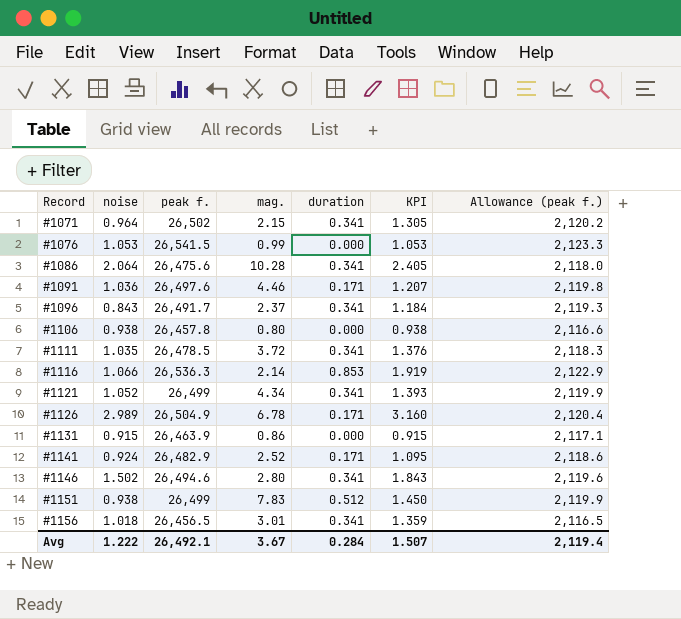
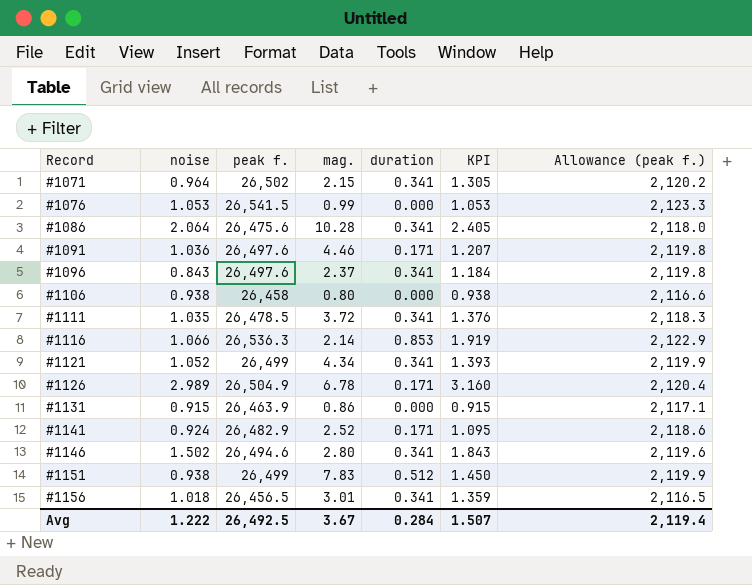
#1096 | peak f.: 26,491.7 -> 26,497.6
#1096 | Allowance (peak f.): 2,119.3 -> 2,119.8
#1106 | peak f.: 26,457.8 -> 26,458
Avg | peak f.: 26,492.1 -> 26,492.5

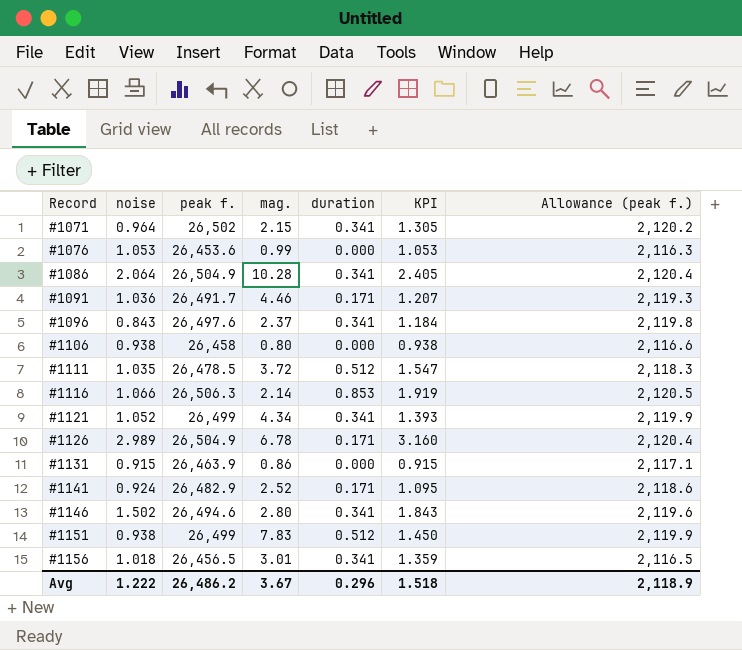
#1076 | peak f.: 26,541.5 -> 26,453.6
#1076 | Allowance (peak f.): 2,123.3 -> 2,116.3
#1086 | peak f.: 26,475.6 -> 26,504.9
#1086 | Allowance (peak f.): 2,118.0 -> 2,120.4
#1091 | peak f.: 26,497.6 -> 26,491.7
#1091 | Allowance (peak f.): 2,119.8 -> 2,119.3
#1111 | duration: 0.341 -> 0.512
#1111 | KPI: 1.376 -> 1.547
#1116 | peak f.: 26,536.3 -> 26,506.3
#1116 | Allowance (peak f.): 2,122.9 -> 2,120.5
Avg | peak f.: 26,492.5 -> 26,486.2
Avg | duration: 0.284 -> 0.296
Avg | KPI: 1.507 -> 1.518
Avg | Allowance (peak f.): 2,119.4 -> 2,118.9

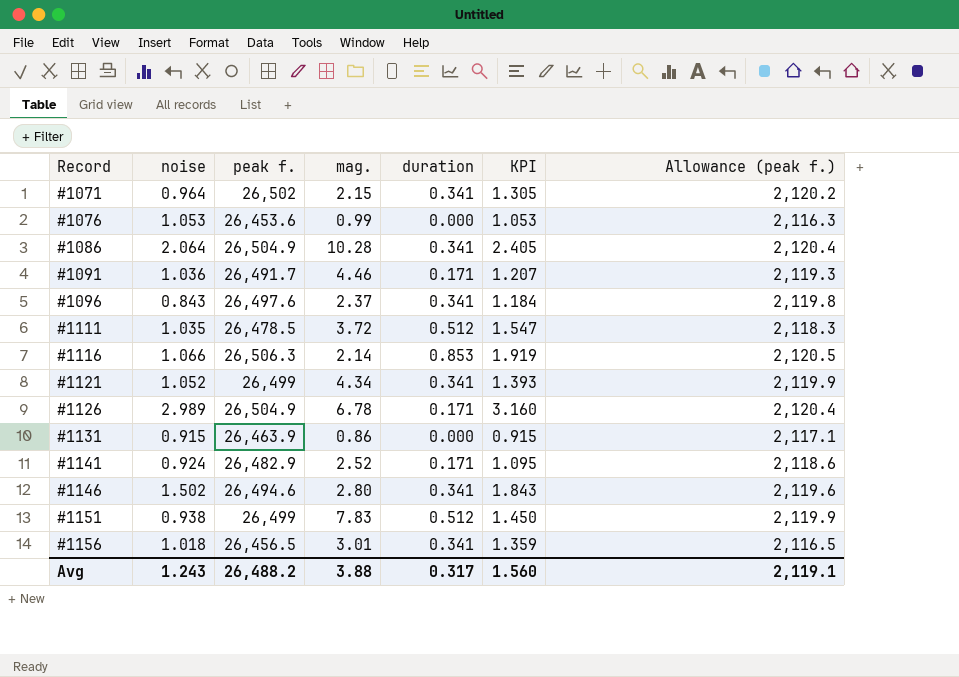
row #1106: 0.938 | 26,458 | 0.80 | 0.000 | 0.938 | 2,116.6 -> none
Avg | noise: 1.222 -> 1.243
Avg | peak f.: 26,486.2 -> 26,488.2
Avg | mag.: 3.67 -> 3.88
Avg | duration: 0.296 -> 0.317
Avg | KPI: 1.518 -> 1.560
Avg | Allowance (peak f.): 2,118.9 -> 2,119.1

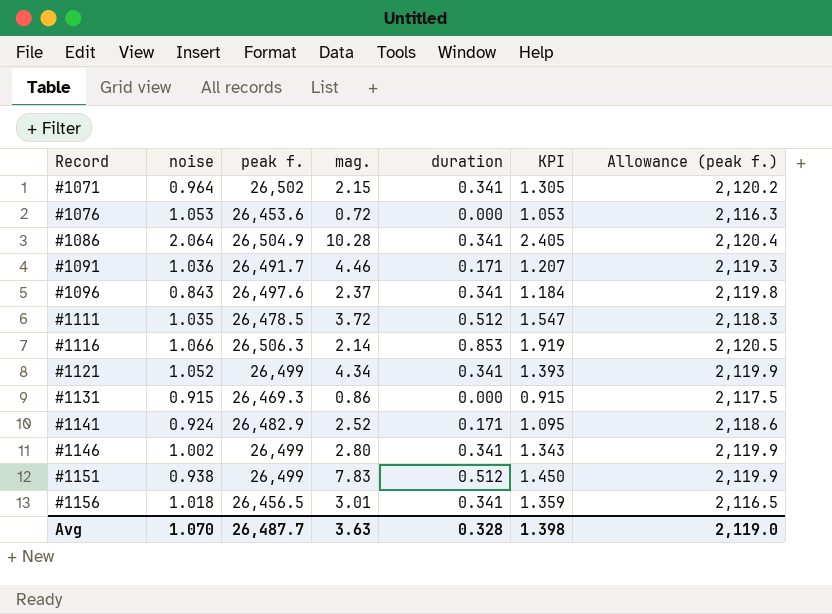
row #1126: 2.989 | 26,504.9 | 6.78 | 0.171 | 3.160 | 2,120.4 -> none
#1076 | mag.: 0.99 -> 0.72
#1131 | peak f.: 26,463.9 -> 26,469.3
#1131 | Allowance (peak f.): 2,117.1 -> 2,117.5
#1146 | noise: 1.502 -> 1.002
#1146 | peak f.: 26,494.6 -> 26,499
#1146 | KPI: 1.843 -> 1.343
#1146 | Allowance (peak f.): 2,119.6 -> 2,119.9
Avg | noise: 1.243 -> 1.070
Avg | peak f.: 26,488.2 -> 26,487.7
Avg | mag.: 3.88 -> 3.63
Avg | duration: 0.317 -> 0.328
Avg | KPI: 1.560 -> 1.398
Avg | Allowance (peak f.): 2,119.1 -> 2,119.0

